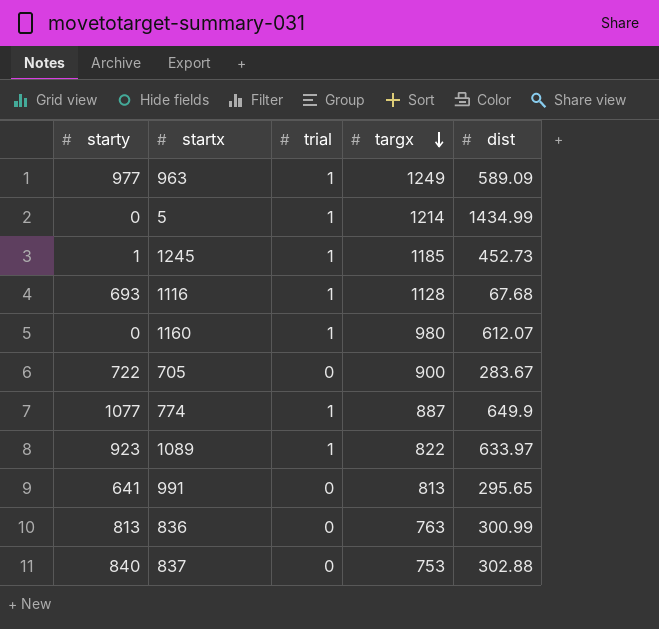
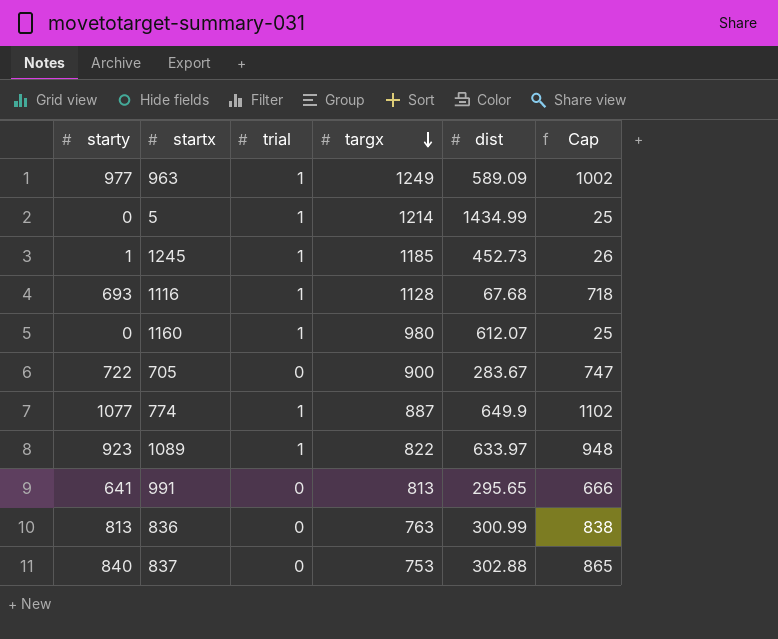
column Cap | formula: none -> [starty] + 25

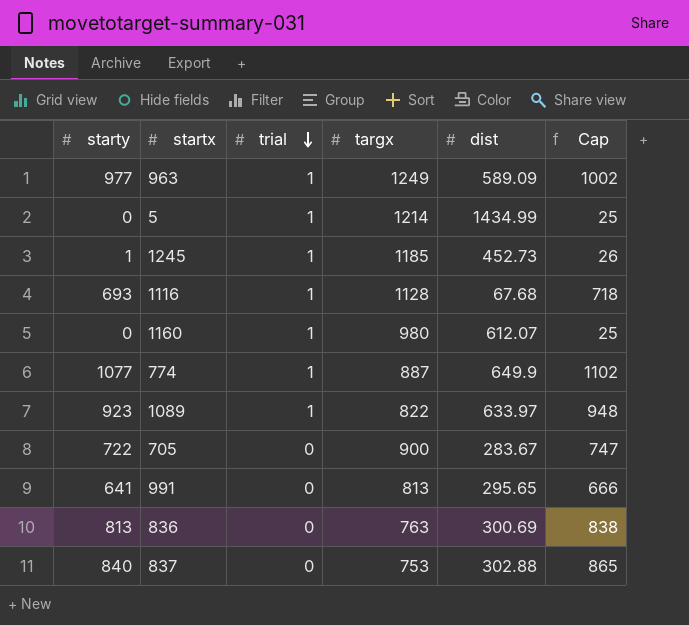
row order: targx descending -> trial descending
836 | dist: 300.99 -> 300.69

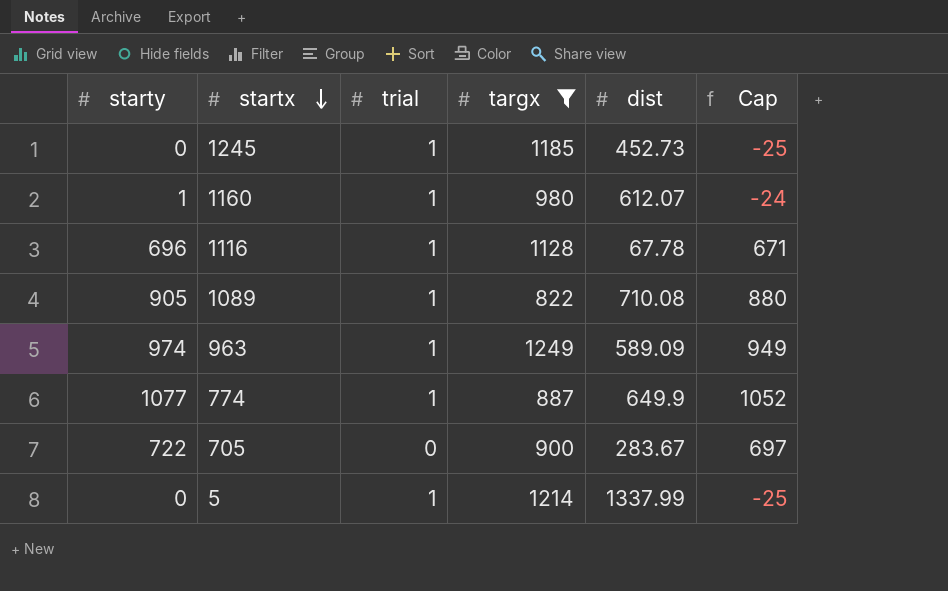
filter: none -> targx >= 822
row order: trial descending -> startx descending
column Cap | formula: [starty] + 25 -> [starty] - 25
1245 | starty: 1 -> 0
1160 | starty: 0 -> 1
1116 | starty: 693 -> 696
1116 | dist: 67.68 -> 67.78
1089 | starty: 923 -> 905
1089 | dist: 633.97 -> 710.08
963 | starty: 977 -> 974
5 | dist: 1434.99 -> 1337.99

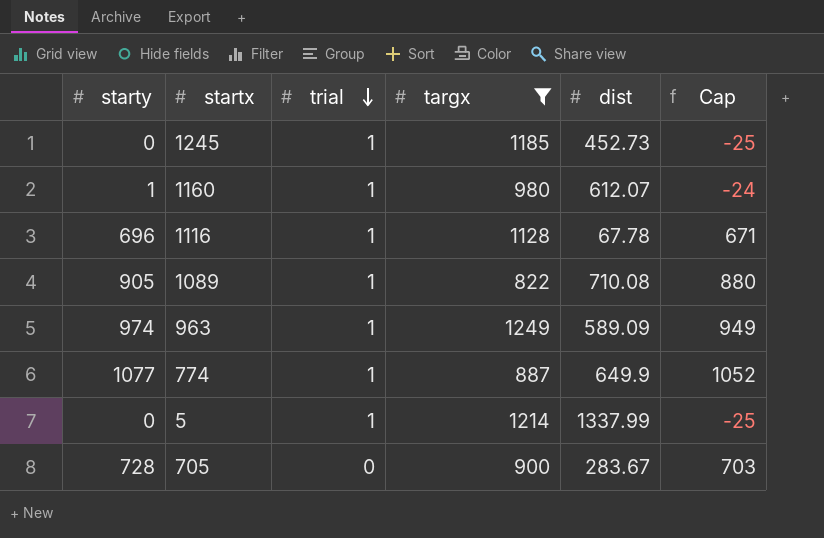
row order: startx descending -> trial descending
705 | starty: 722 -> 728
705 | Cap: 697 -> 703

